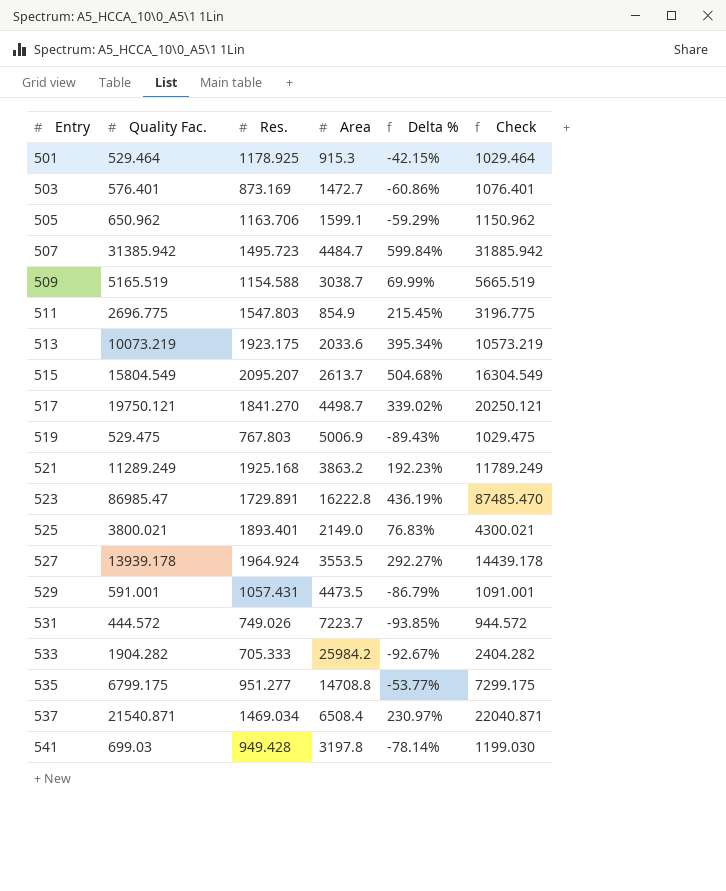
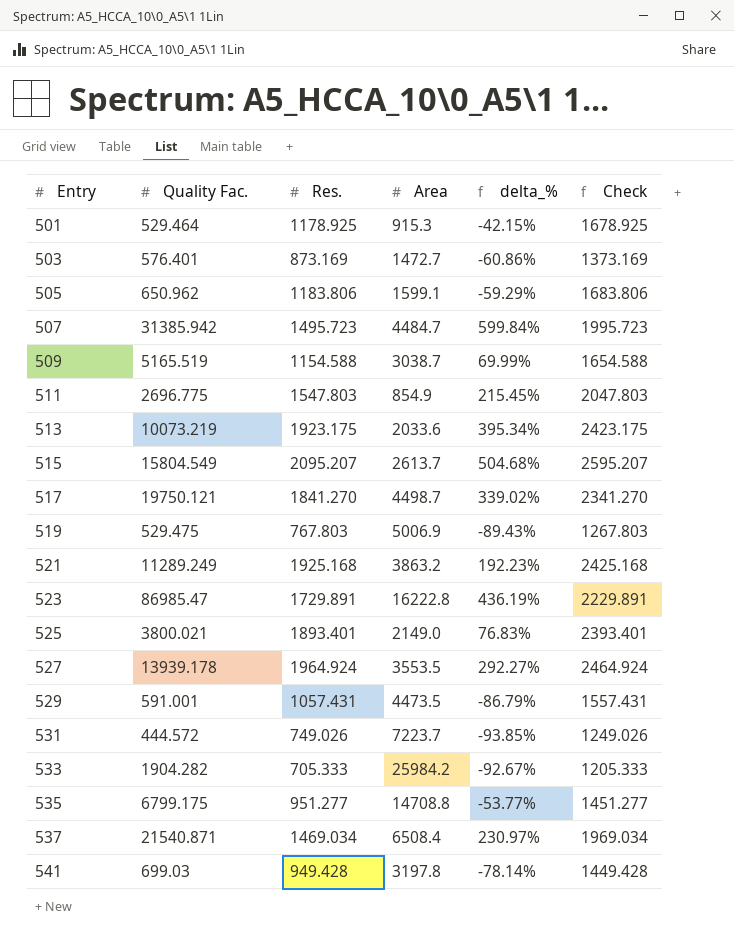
column name: Delta % -> delta_%
column Check | formula: [Quality Fac.] + 500 -> [Res.] + 500
505 | Res.: 1163.706 -> 1183.806

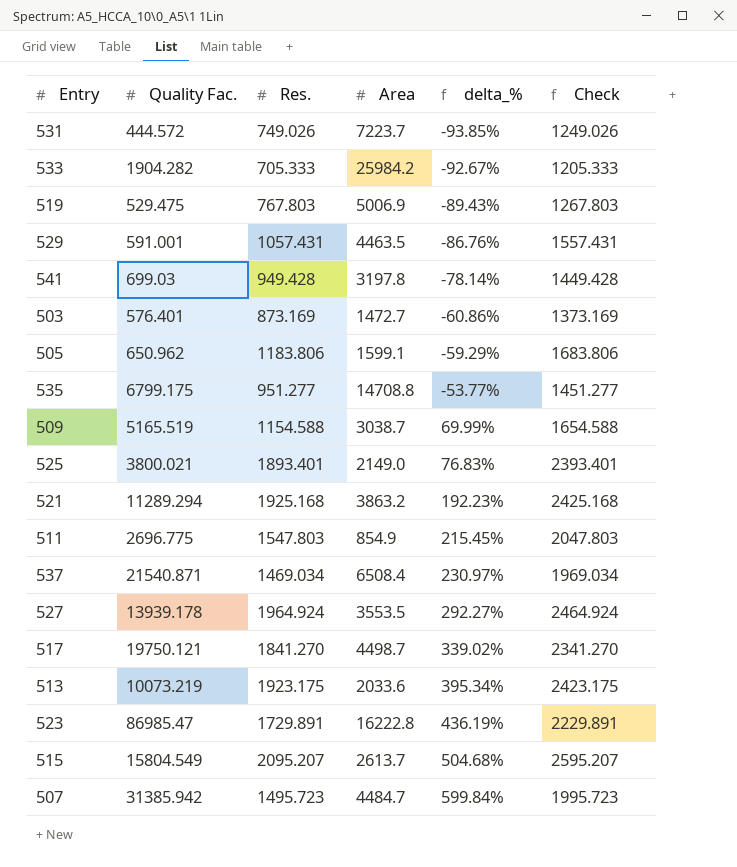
row order: Entry ascending -> delta_% ascending
row 501: 529.464 | 1178.925 | 915.3 | -42.15% | 1678.925 -> none
529 | Area: 4473.5 -> 4463.5
529 | delta_%: -86.79% -> -86.76%
521 | Quality Fac.: 11289.249 -> 11289.294

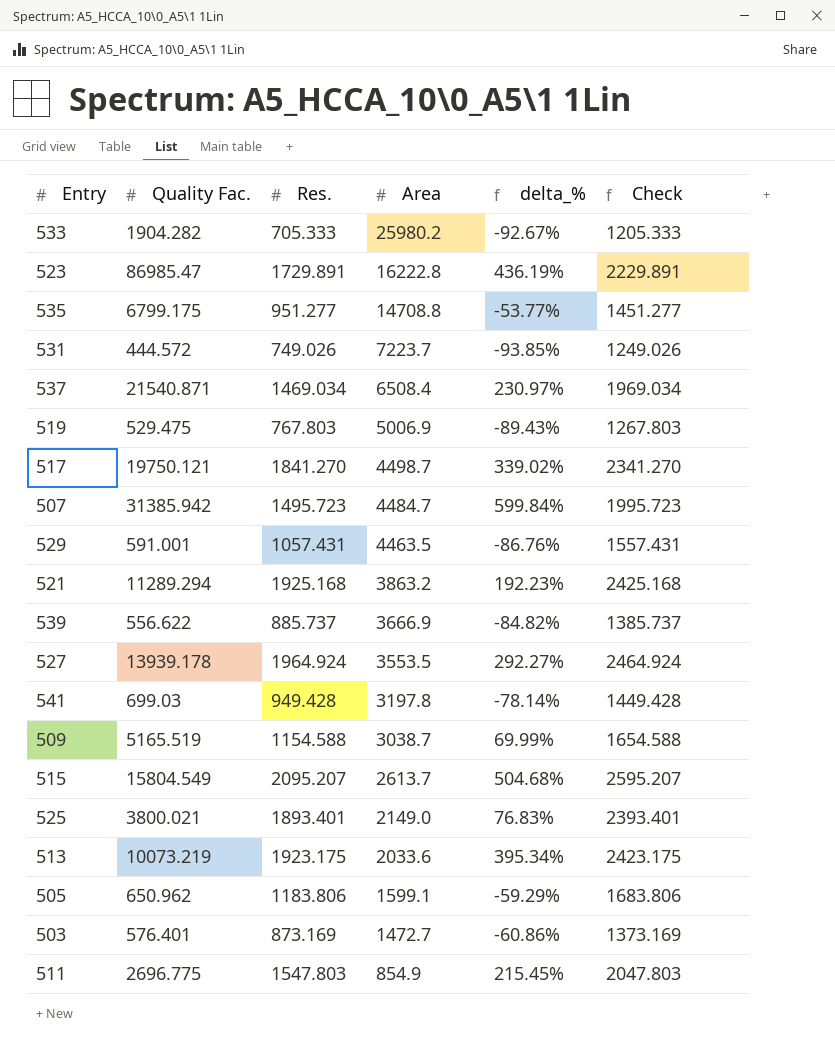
row order: delta_% ascending -> Area descending
533 | Area: 25984.2 -> 25980.2
row 539: none -> 556.622 | 885.737 | 3666.9 | -84.82% | 1385.737

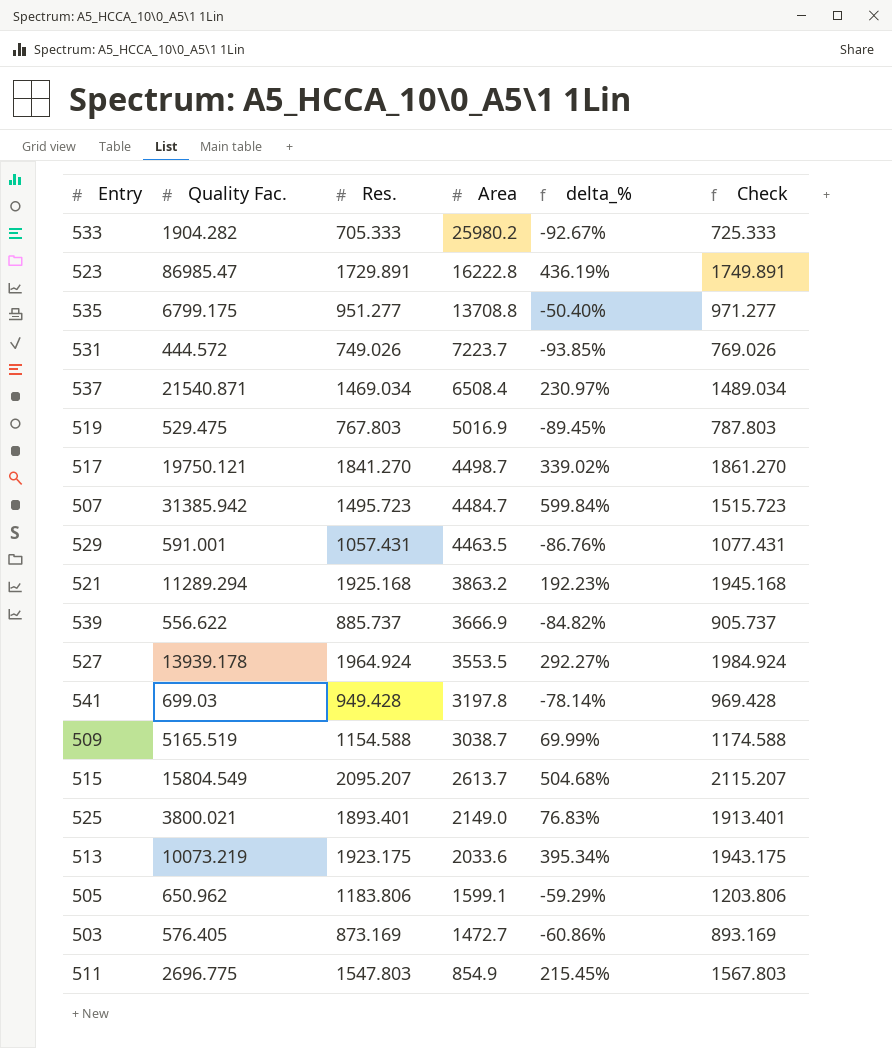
column Check | formula: [Res.] + 500 -> [Res.] + 20
535 | Area: 14708.8 -> 13708.8
535 | delta_%: -53.77% -> -50.40%
519 | Area: 5006.9 -> 5016.9
519 | delta_%: -89.43% -> -89.45%
503 | Quality Fac.: 576.401 -> 576.405

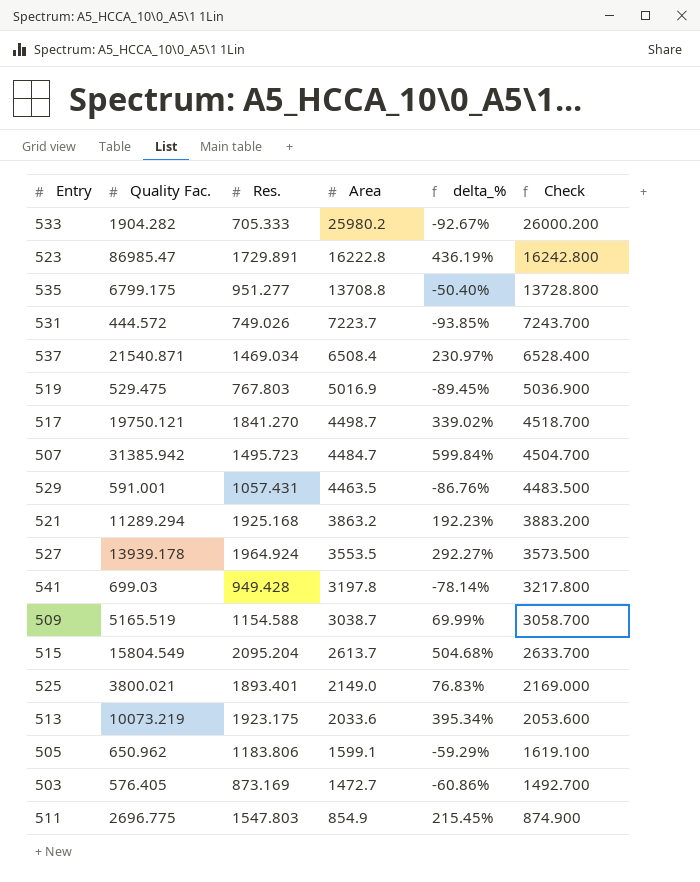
column Check | formula: [Res.] + 20 -> [Area] + 20
row 539: 556.622 | 885.737 | 3666.9 | -84.82% | 905.737 -> none
515 | Res.: 2095.207 -> 2095.204

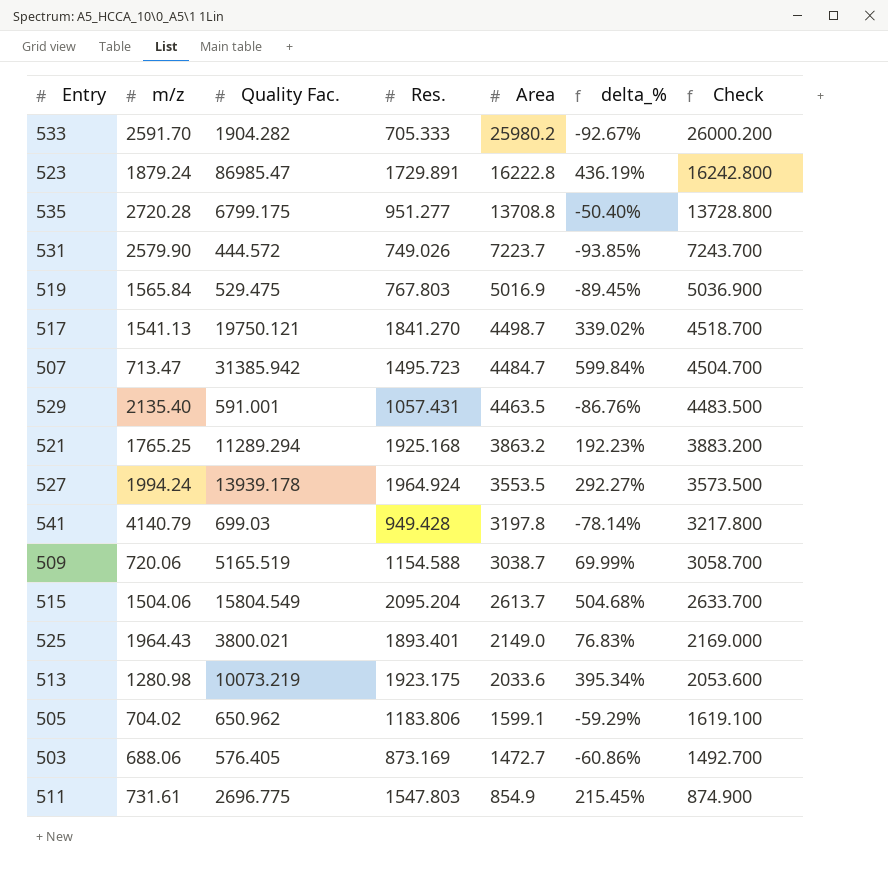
column m/z | position: none -> 2
row 537: 21540.871 | 1469.034 | 6508.4 | 230.97% | 6528.400 -> none

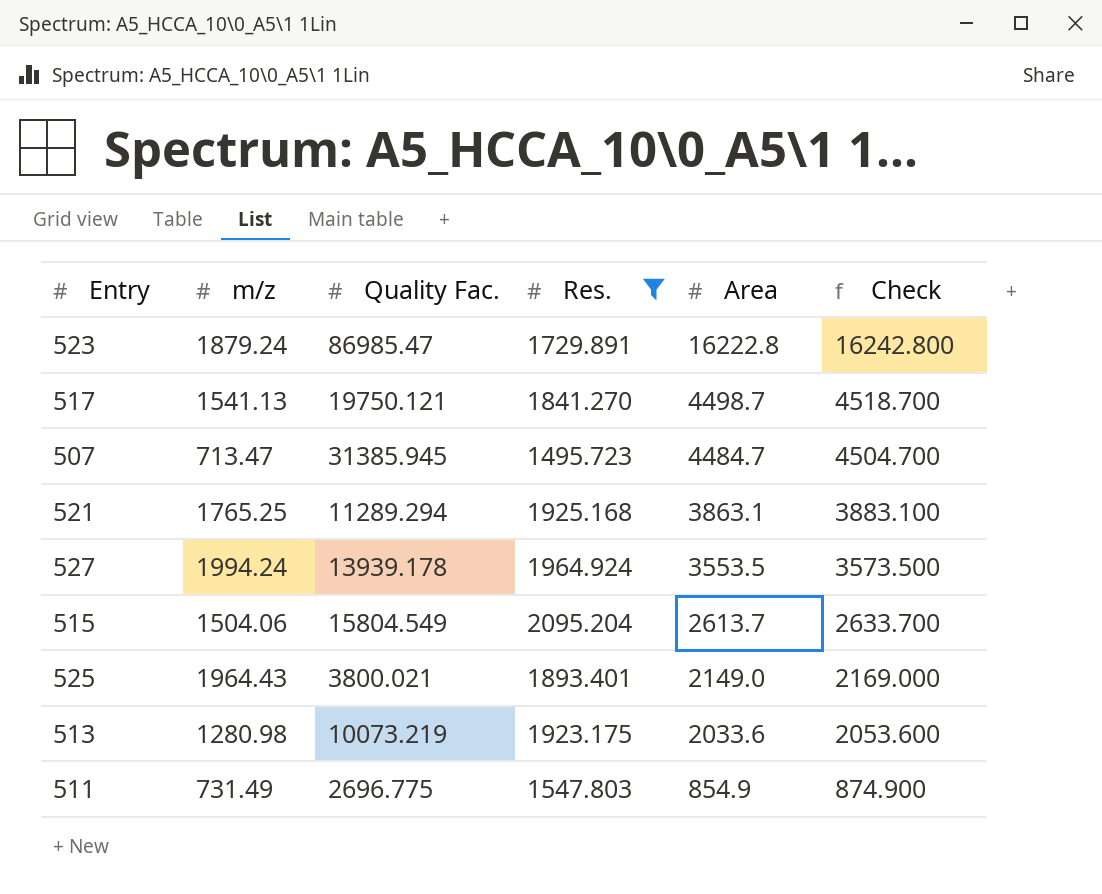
filter: none -> Res. >= 1495.723
column delta_% | formula: ([Quality Fac.] - [Area]) / [Area] -> none
507 | Quality Fac.: 31385.942 -> 31385.945
521 | Area: 3863.2 -> 3863.1
521 | Check: 3883.200 -> 3883.100
511 | m/z: 731.61 -> 731.49

